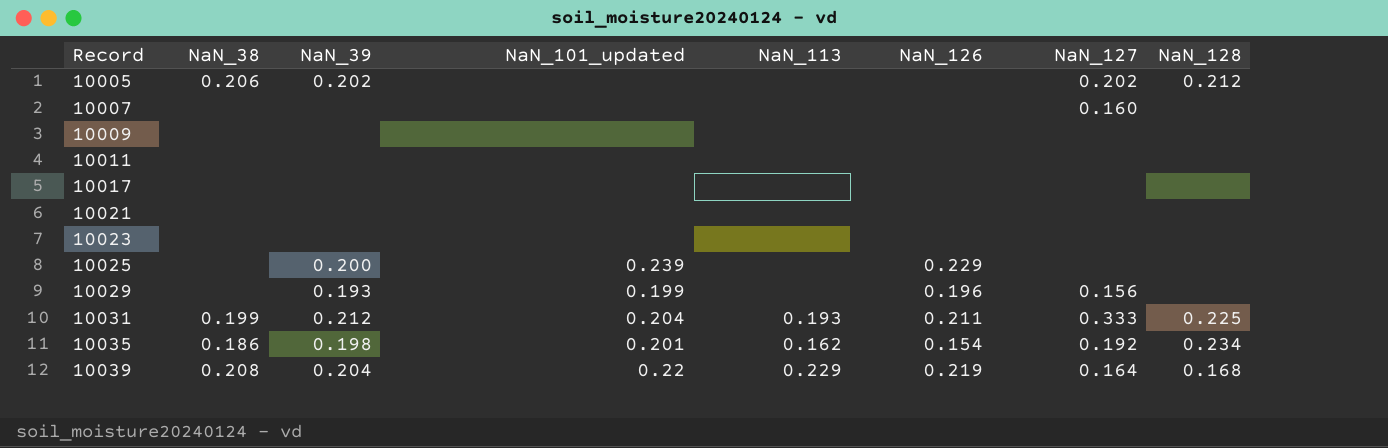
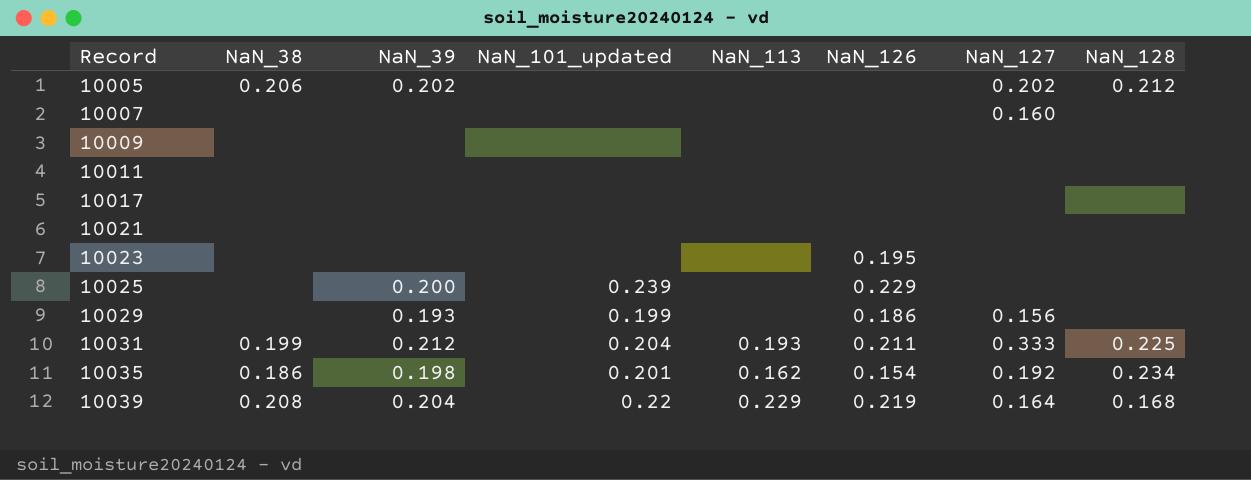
10023 | NaN_126: none -> 0.195
10029 | NaN_126: 0.196 -> 0.186

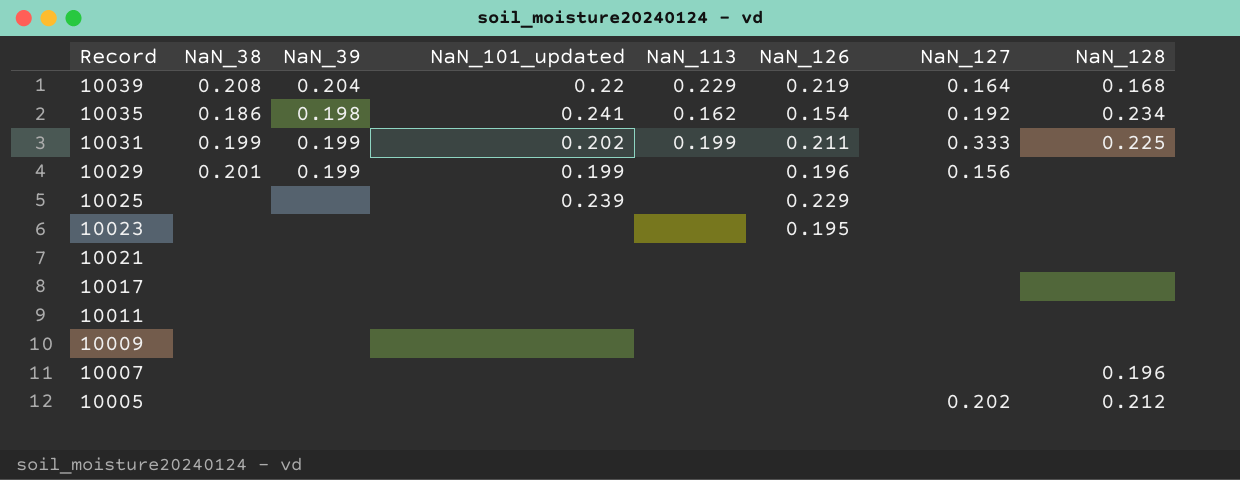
row order: Record ascending -> Record descending
10035 | NaN_101_updated: 0.201 -> 0.241
10031 | NaN_39: 0.212 -> 0.199
10031 | NaN_101_updated: 0.204 -> 0.202
10031 | NaN_113: 0.193 -> 0.199
10029 | NaN_38: none -> 0.201
10029 | NaN_39: 0.193 -> 0.199
10029 | NaN_126: 0.186 -> 0.196
10025 | NaN_39: 0.200 -> none
10007 | NaN_127: 0.160 -> none
10007 | NaN_128: none -> 0.196
10005 | NaN_38: 0.206 -> none
10005 | NaN_39: 0.202 -> none

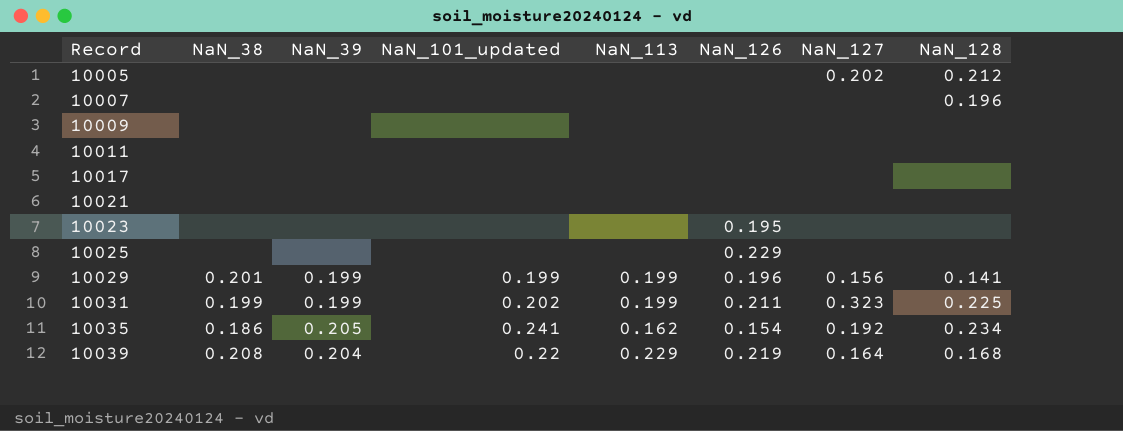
row order: Record descending -> Record ascending
10025 | NaN_101_updated: 0.239 -> none
10029 | NaN_113: none -> 0.199
10029 | NaN_128: none -> 0.141
10031 | NaN_127: 0.333 -> 0.323
10035 | NaN_39: 0.198 -> 0.205

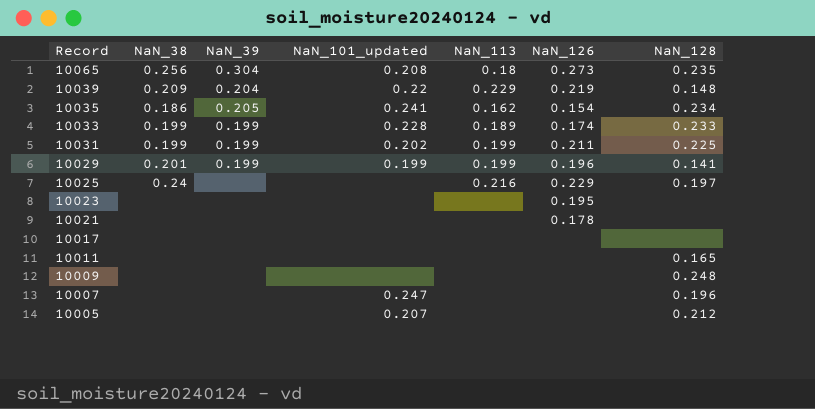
row order: Record ascending -> Record descending
column NaN_127 | position: 7 -> none
row 10065: none -> 0.256 | 0.304 | 0.208 | 0.18 | 0.273 | 0.235
10039 | NaN_38: 0.208 -> 0.209
10039 | NaN_128: 0.168 -> 0.148
row 10033: none -> 0.199 | 0.199 | 0.228 | 0.189 | 0.174 | 0.233
10025 | NaN_38: none -> 0.24
10025 | NaN_113: none -> 0.216
10025 | NaN_128: none -> 0.197
10021 | NaN_126: none -> 0.178
10011 | NaN_128: none -> 0.165
10009 | NaN_128: none -> 0.248
10007 | NaN_101_updated: none -> 0.247
10005 | NaN_101_updated: none -> 0.207

